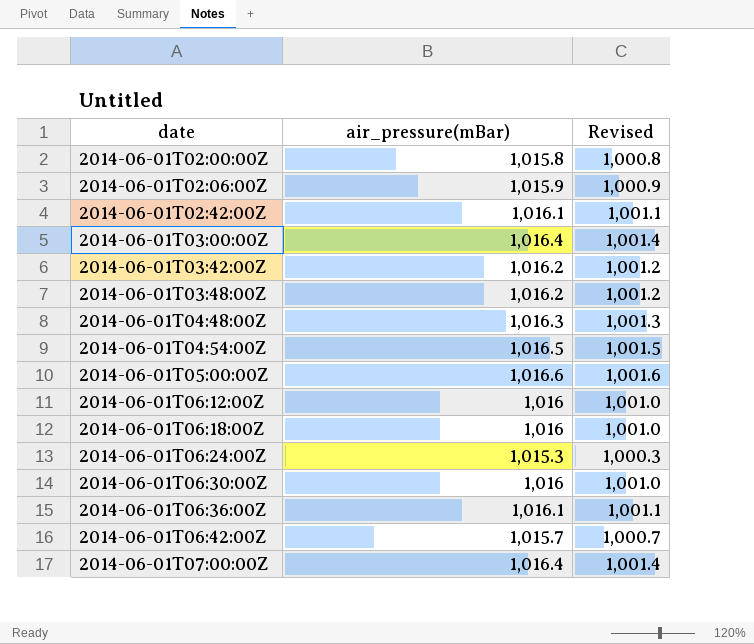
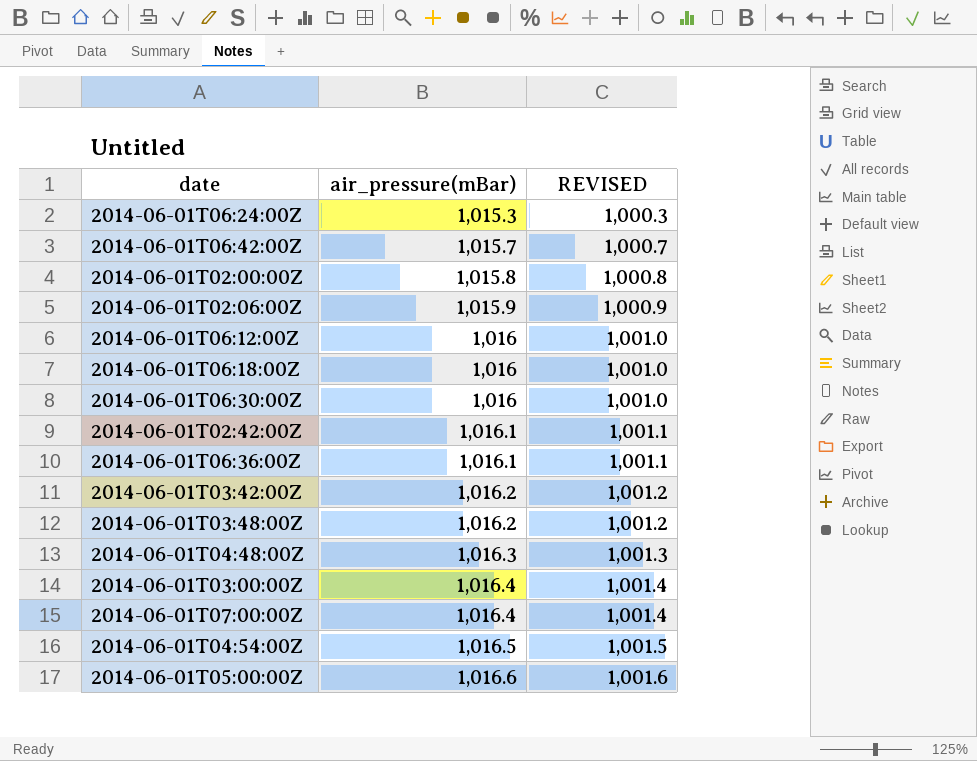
row order: date ascending -> air_pressure(mBar) ascending
column name: Revised -> REVISED

